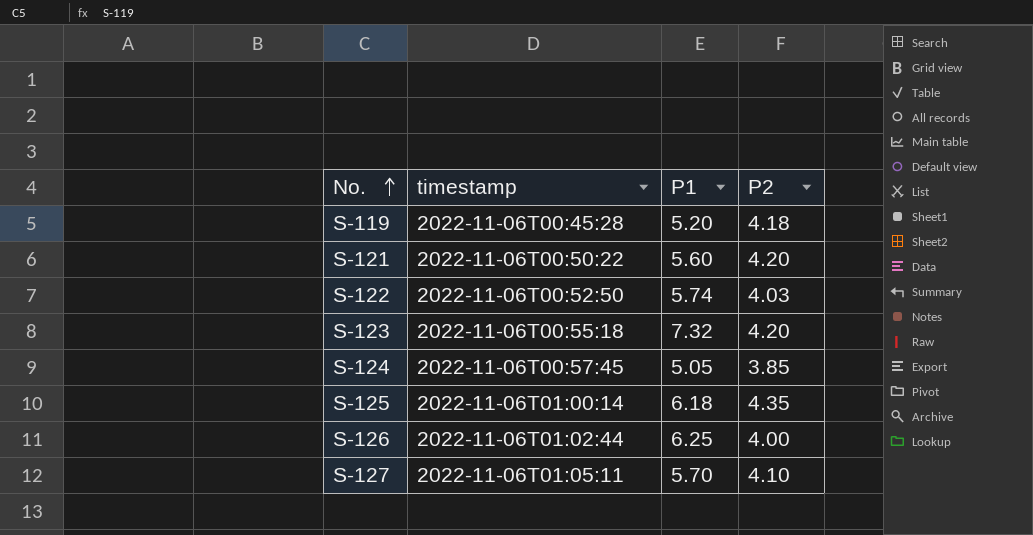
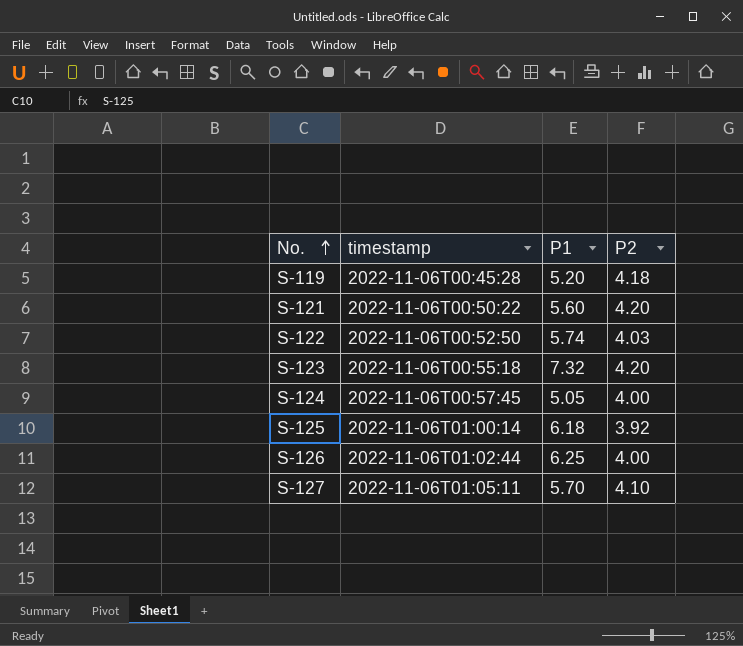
S-124 | P2: 3.85 -> 4.00
S-125 | P2: 4.35 -> 3.92

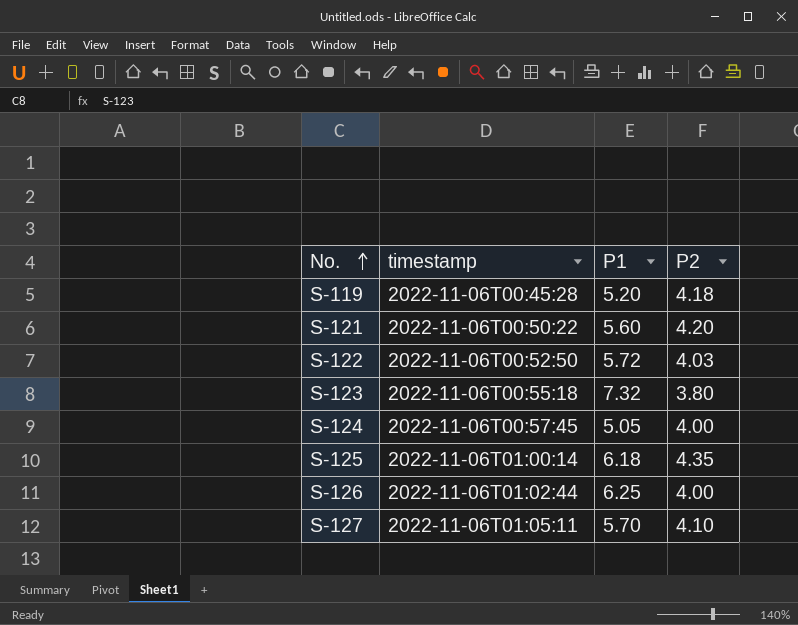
S-122 | P1: 5.74 -> 5.72
S-123 | P2: 4.20 -> 3.80
S-125 | P2: 3.92 -> 4.35

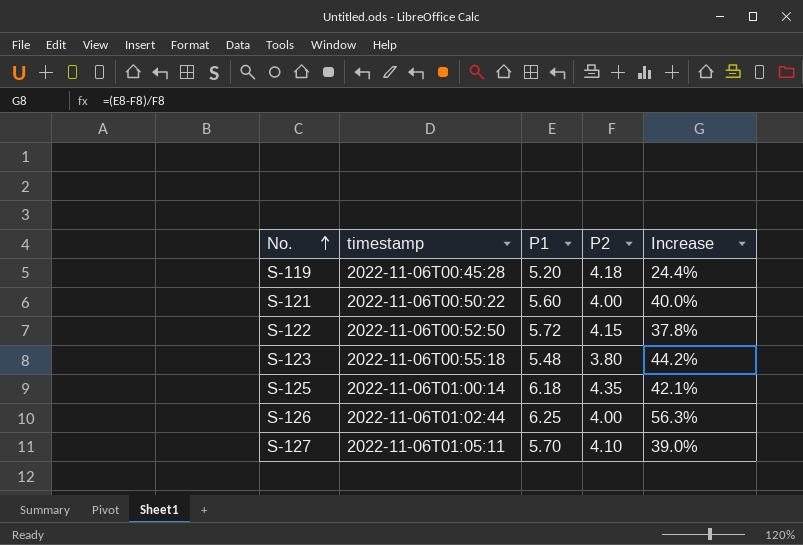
column Increase | formula: none -> ([P1] - [P2]) / [P2]
row S-124: 2022-11-06T00:57:45 | 5.05 | 4.00 -> none
S-121 | P2: 4.20 -> 4.00
S-122 | P2: 4.03 -> 4.15
S-123 | P1: 7.32 -> 5.48

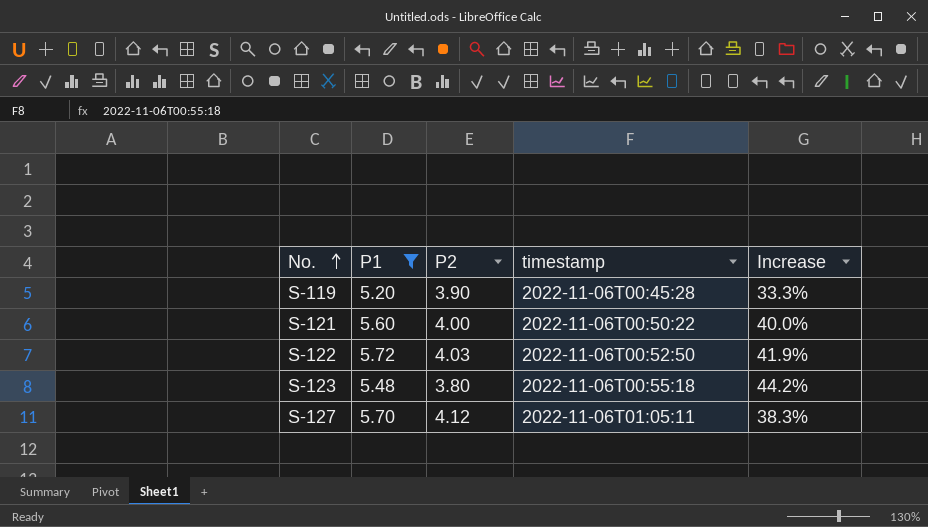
filter: none -> P1 <= 5.72
column timestamp | position: 2 -> 4
S-119 | P2: 4.18 -> 3.90
S-119 | Increase: 24.4% -> 33.3%
S-122 | P2: 4.15 -> 4.03
S-122 | Increase: 37.8% -> 41.9%
S-127 | P2: 4.10 -> 4.12
S-127 | Increase: 39.0% -> 38.3%

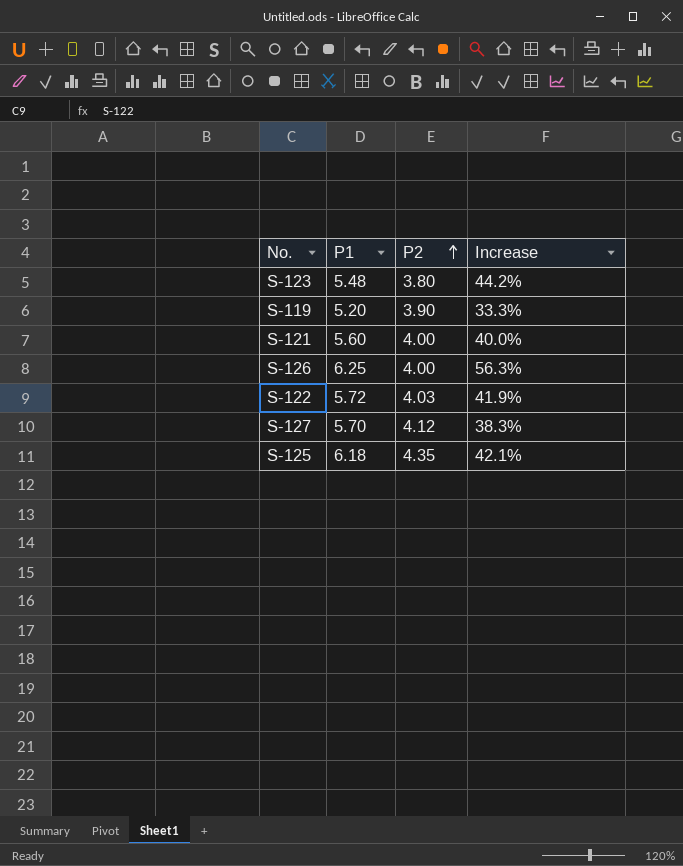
filter: P1 <= 5.72 -> none
row order: No. ascending -> P2 ascending
column timestamp | position: 4 -> none

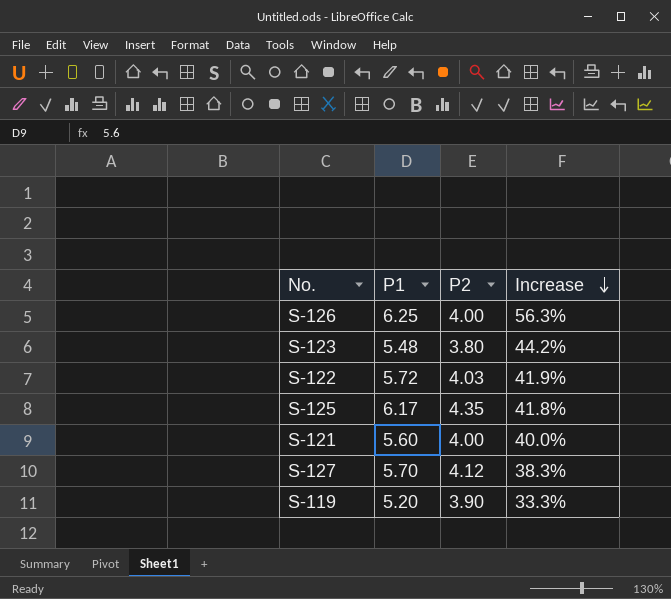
row order: P2 ascending -> Increase descending
S-125 | P1: 6.18 -> 6.17
S-125 | Increase: 42.1% -> 41.8%

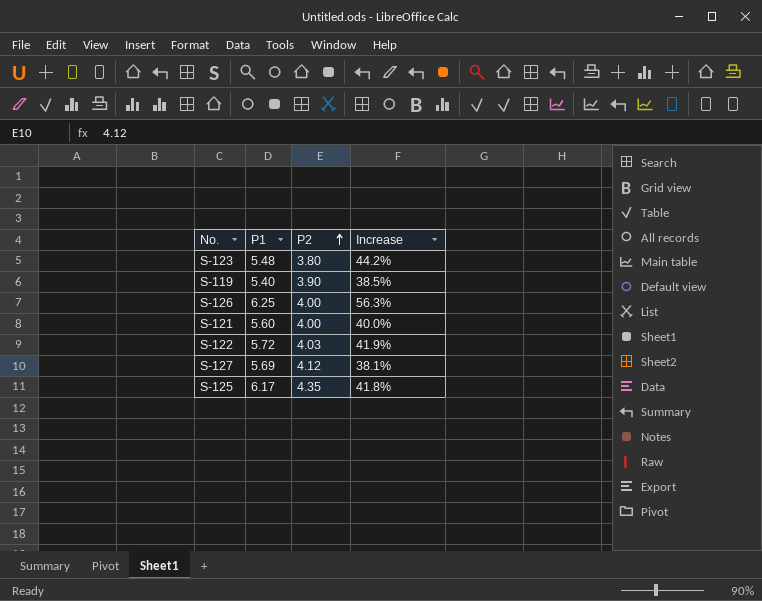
row order: Increase descending -> P2 ascending
S-119 | P1: 5.20 -> 5.40
S-119 | Increase: 33.3% -> 38.5%
S-127 | P1: 5.70 -> 5.69
S-127 | Increase: 38.3% -> 38.1%

